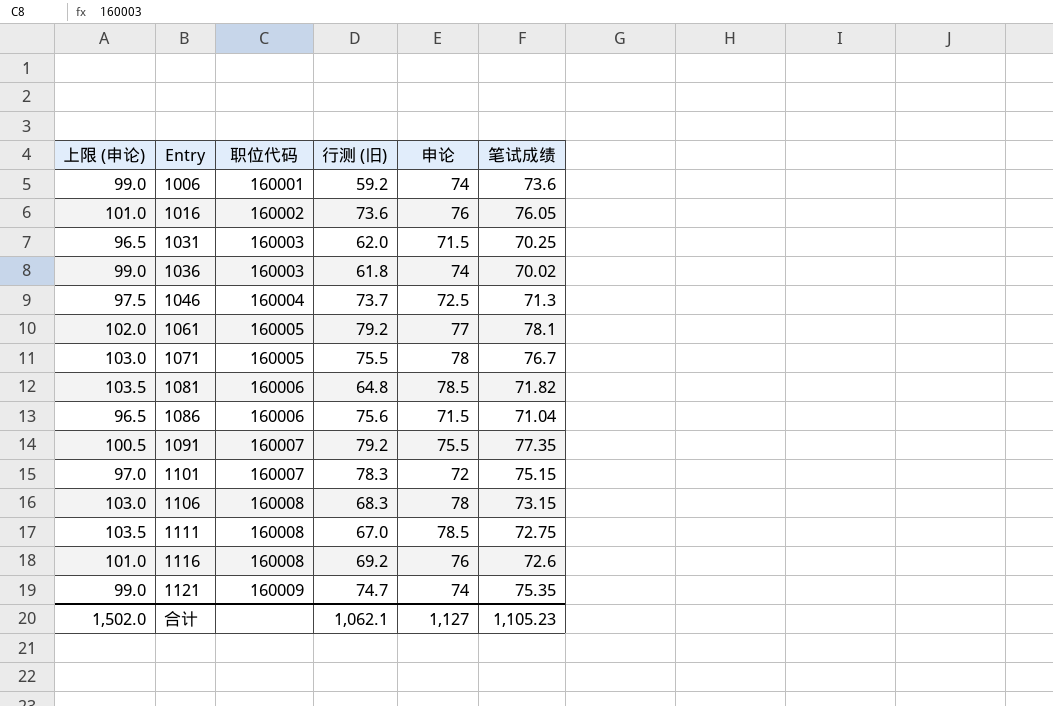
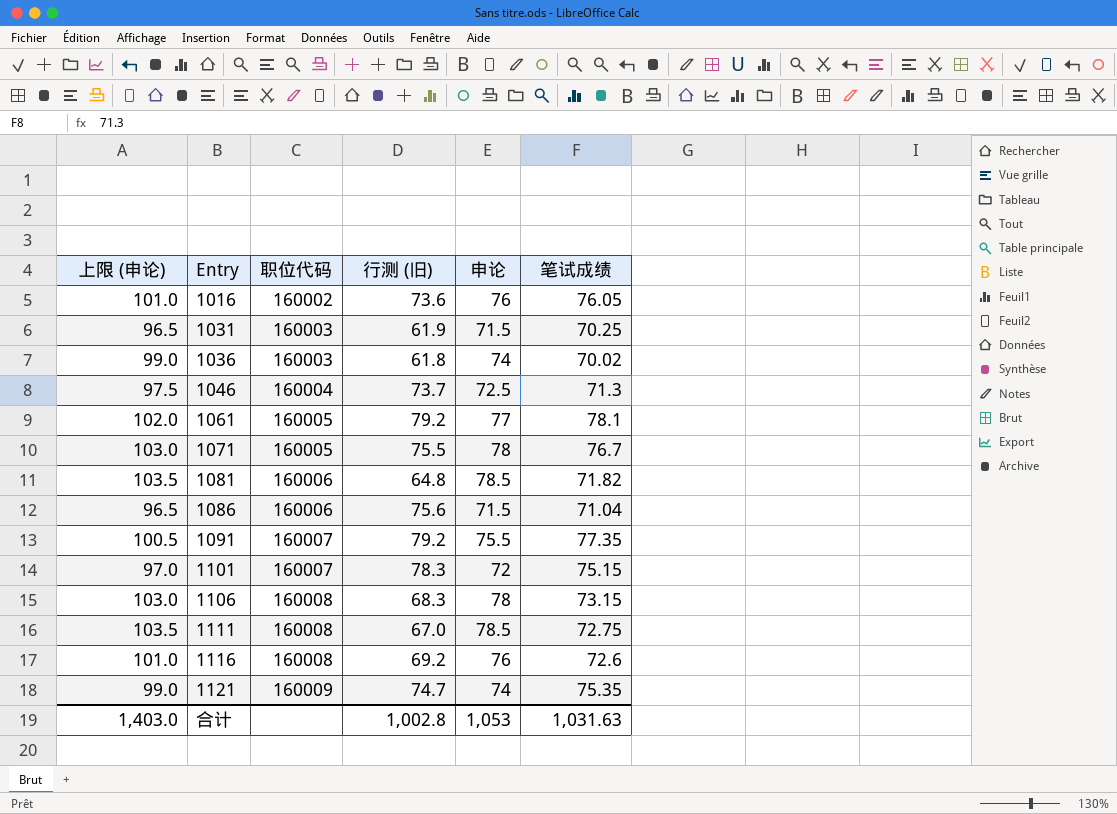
row 1006: 99.0 | 160001 | 59.2 | 74 | 73.6 -> none
1031 | 行测 (旧): 62.0 -> 61.9
合计 | 上限 (申论): 1,502.0 -> 1,403.0
合计 | 行测 (旧): 1,062.1 -> 1,002.8
合计 | 申论: 1,127 -> 1,053
合计 | 笔试成绩: 1,105.23 -> 1,031.63

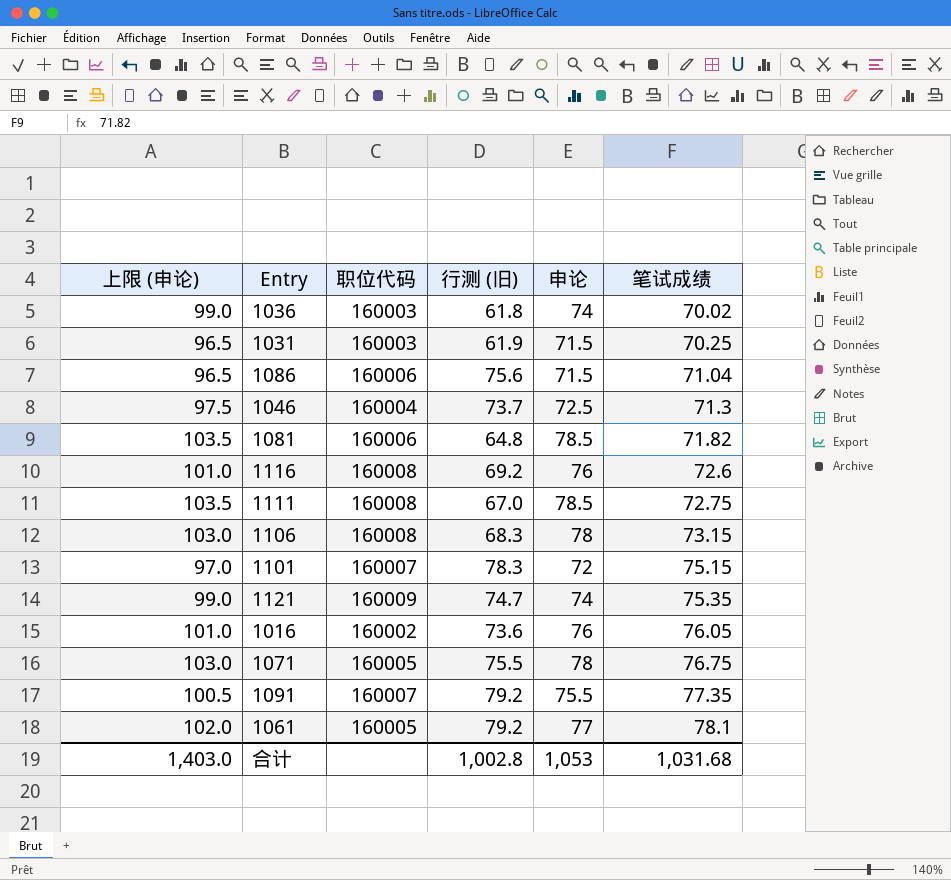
row order: Entry ascending -> 笔试成绩 ascending
1071 | 笔试成绩: 76.7 -> 76.75
合计 | 笔试成绩: 1,031.63 -> 1,031.68

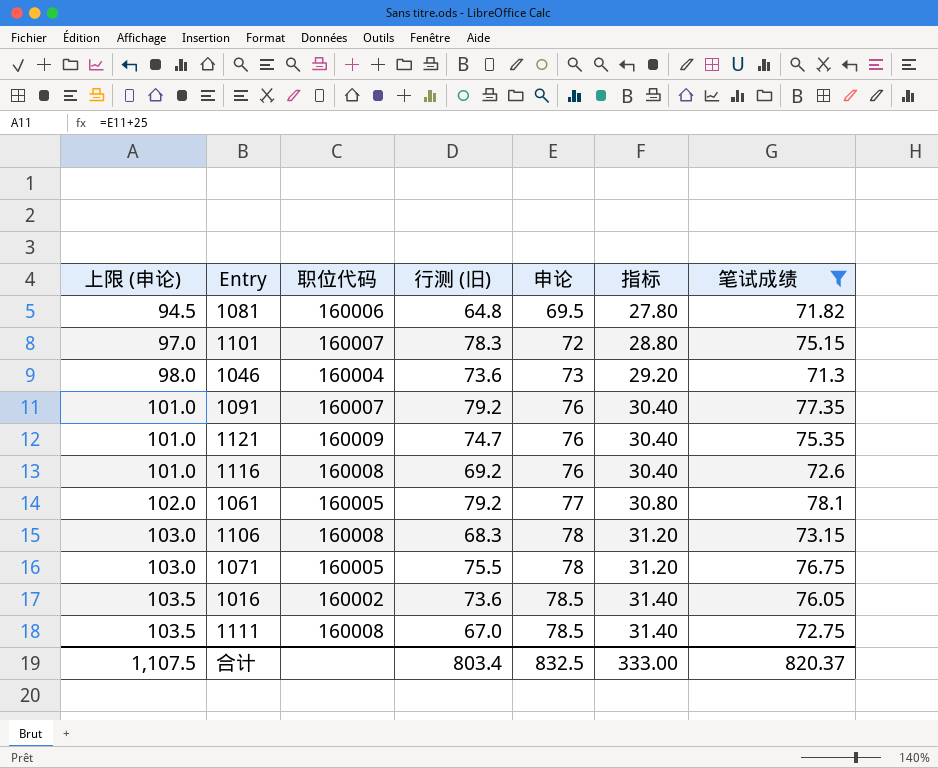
filter: none -> 笔试成绩 >= 71.3
row order: 笔试成绩 ascending -> 上限 (申论) ascending
column 指标 | formula: none -> [申论] * 0.4
1081 | 上限 (申论): 103.5 -> 94.5
1081 | 申论: 78.5 -> 69.5
1046 | 上限 (申论): 97.5 -> 98.0
1046 | 行测 (旧): 73.7 -> 73.6
1046 | 申论: 72.5 -> 73
1091 | 上限 (申论): 100.5 -> 101.0
1091 | 申论: 75.5 -> 76
1121 | 上限 (申论): 99.0 -> 101.0
1121 | 申论: 74 -> 76
1016 | 上限 (申论): 101.0 -> 103.5
1016 | 申论: 76 -> 78.5
合计 | 上限 (申论): 1,403.0 -> 1,107.5
合计 | 行测 (旧): 1,002.8 -> 803.4
合计 | 申论: 1,053 -> 832.5
合计 | 笔试成绩: 1,031.68 -> 820.37

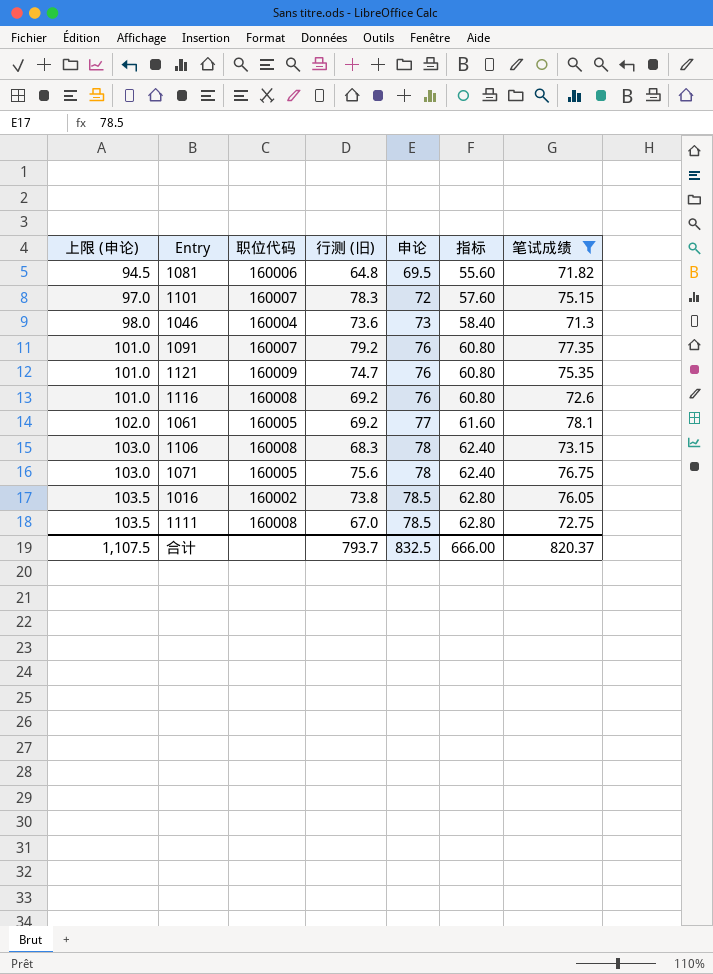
column 指标 | formula: [申论] * 0.4 -> [申论] * 0.8
1061 | 行测 (旧): 79.2 -> 69.2
1071 | 行测 (旧): 75.5 -> 75.6
1016 | 行测 (旧): 73.6 -> 73.8
合计 | 行测 (旧): 803.4 -> 793.7
合计 | 指标: 333.00 -> 666.00

